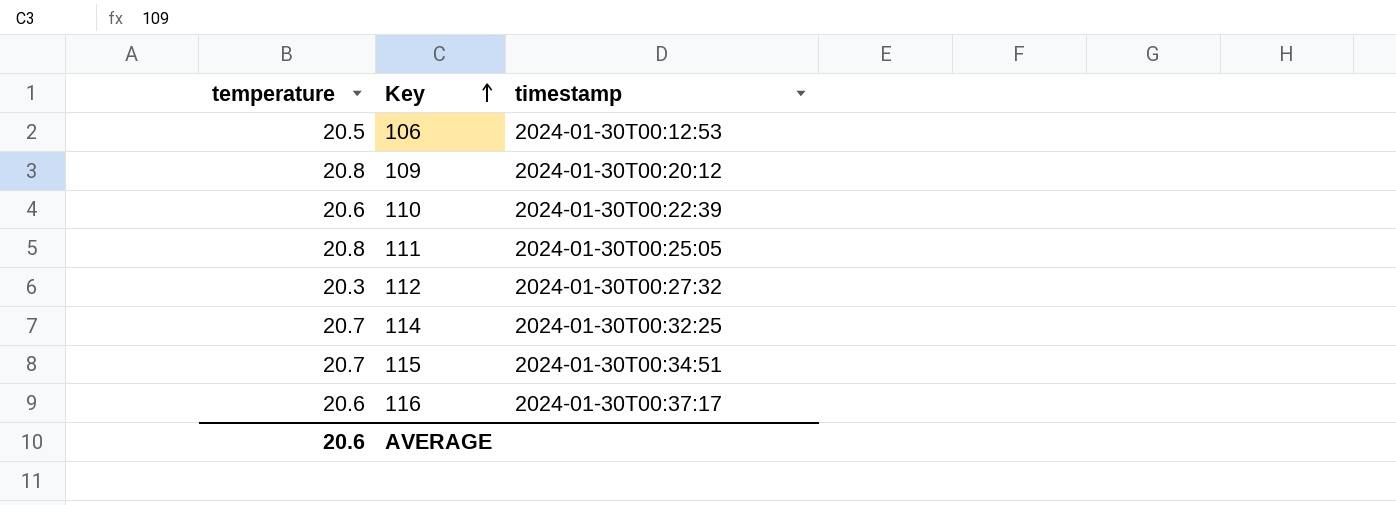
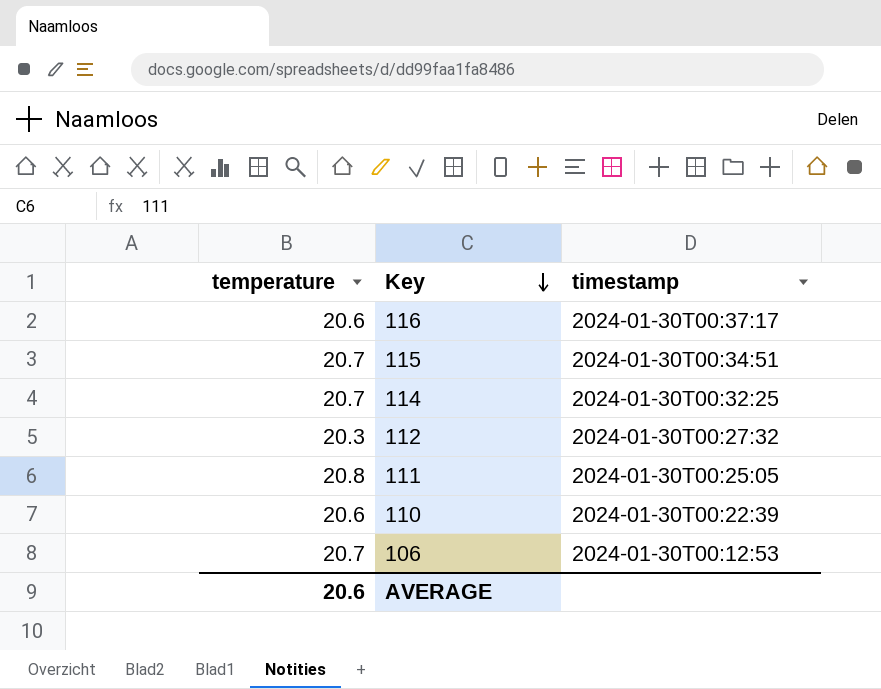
row order: Key ascending -> Key descending
row 109: 20.8 | 2024-01-30T00:20:12 -> none
106 | temperature: 20.5 -> 20.7

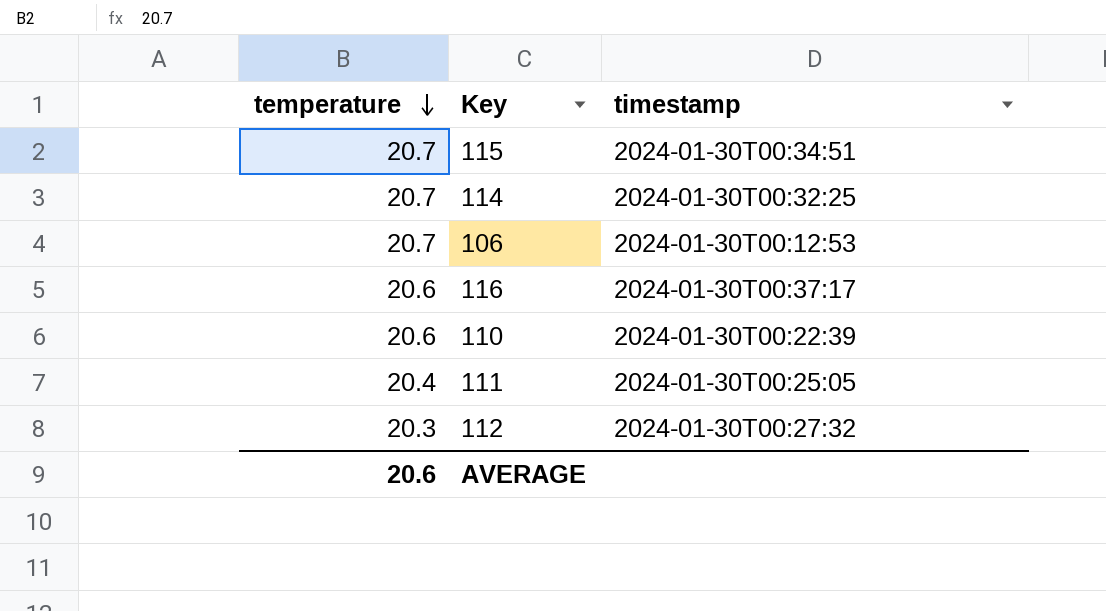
row order: Key descending -> temperature descending
111 | temperature: 20.8 -> 20.4

